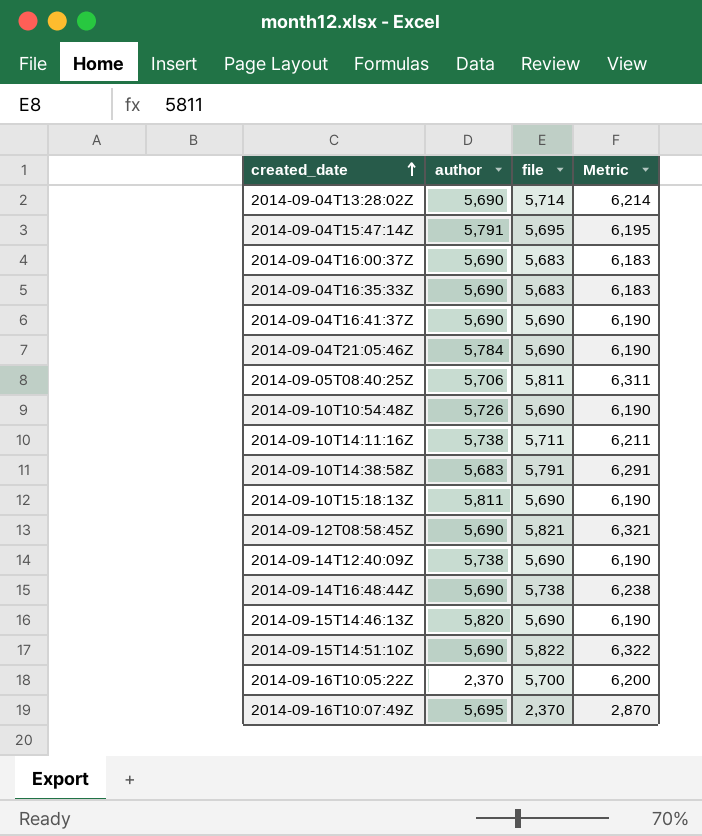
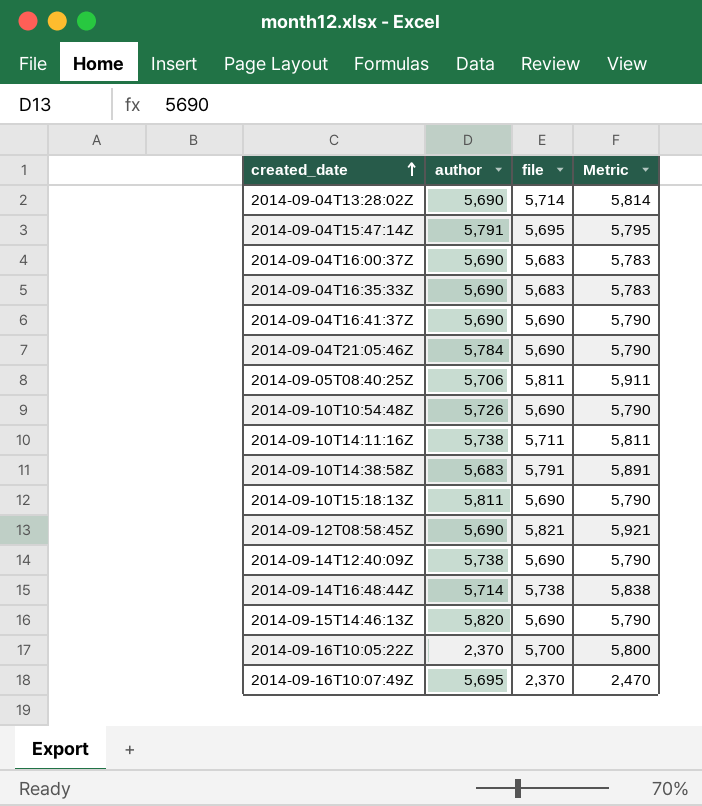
column Metric | formula: [file] + 500 -> [file] + 100
row 2014-09-15T14:51:10Z: 5,690 | 5,822 | 6,322 -> none
2014-09-14T16:48:44Z | author: 5,690 -> 5,714

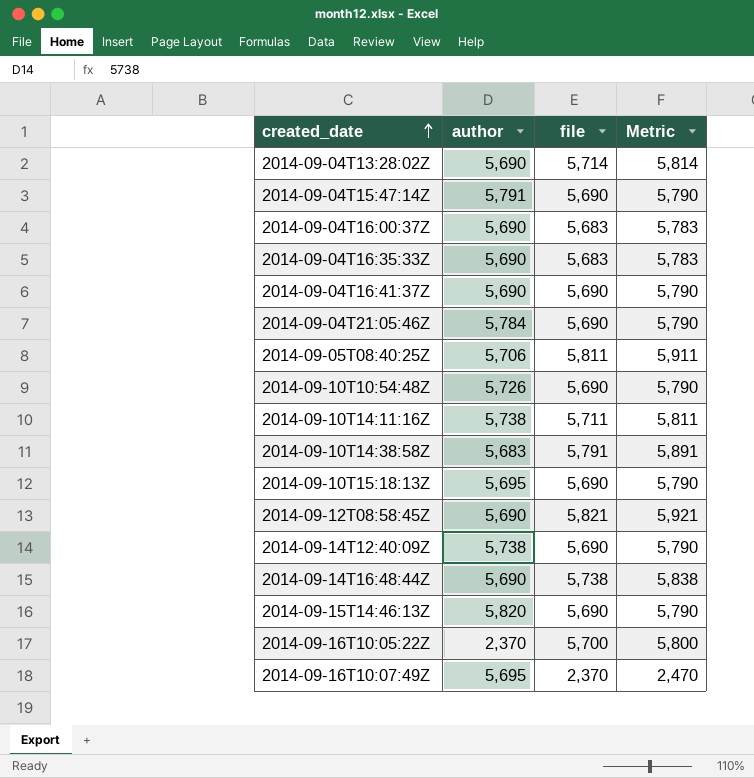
2014-09-04T15:47:14Z | file: 5,695 -> 5,690
2014-09-04T15:47:14Z | Metric: 5,795 -> 5,790
2014-09-10T15:18:13Z | author: 5,811 -> 5,695
2014-09-14T16:48:44Z | author: 5,714 -> 5,690

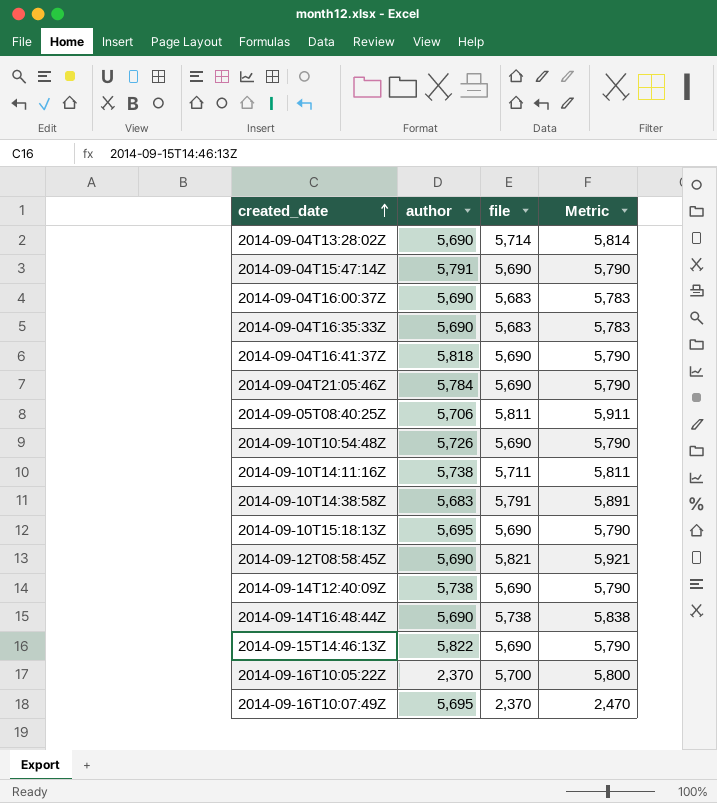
2014-09-04T16:41:37Z | author: 5,690 -> 5,818
2014-09-15T14:46:13Z | author: 5,820 -> 5,822

